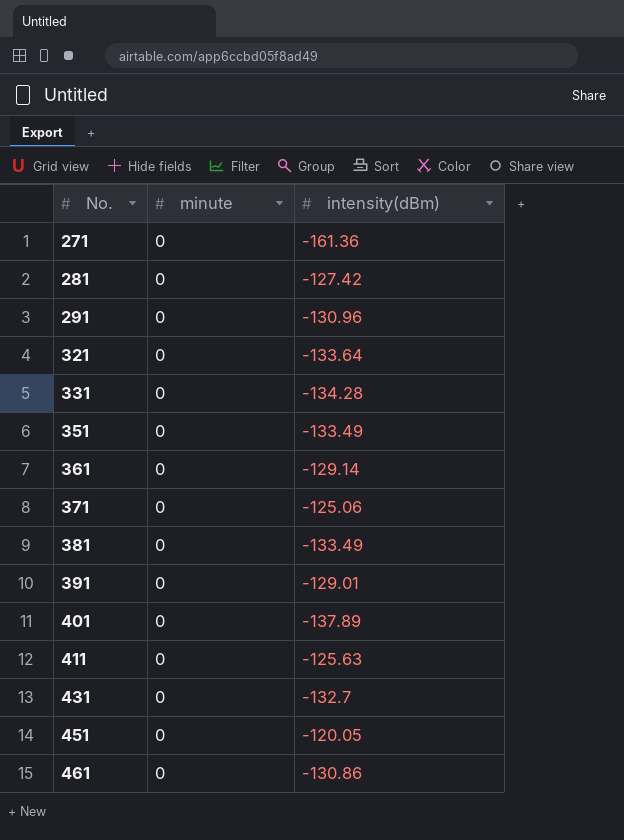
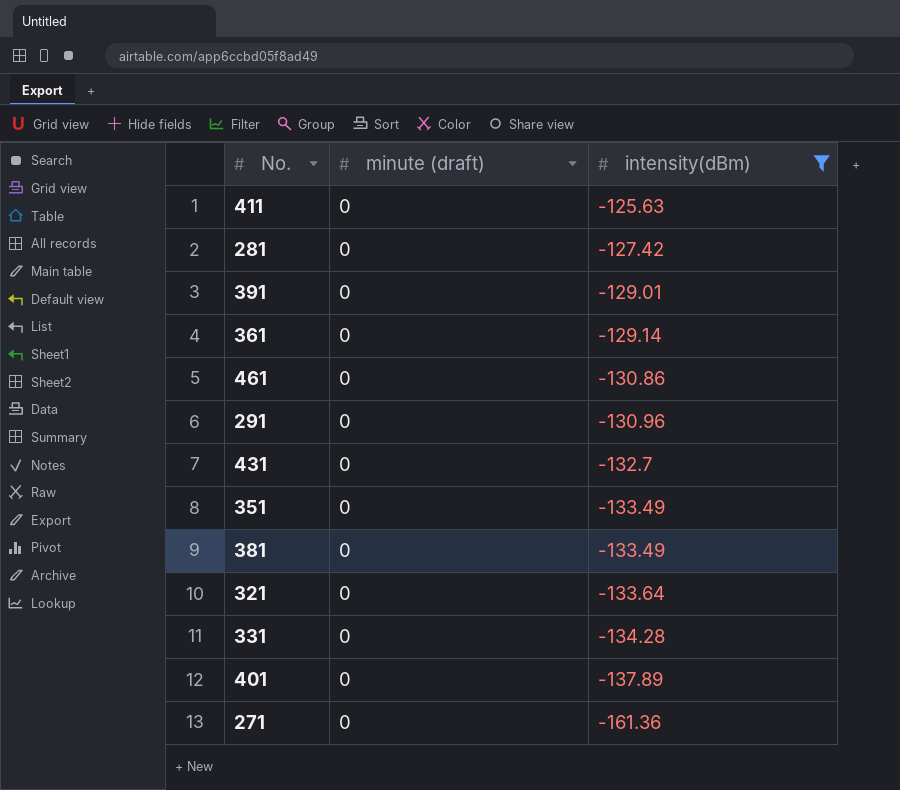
filter: none -> intensity(dBm) <= -125.63
row order: No. ascending -> intensity(dBm) descending
column name: minute -> minute (draft)

